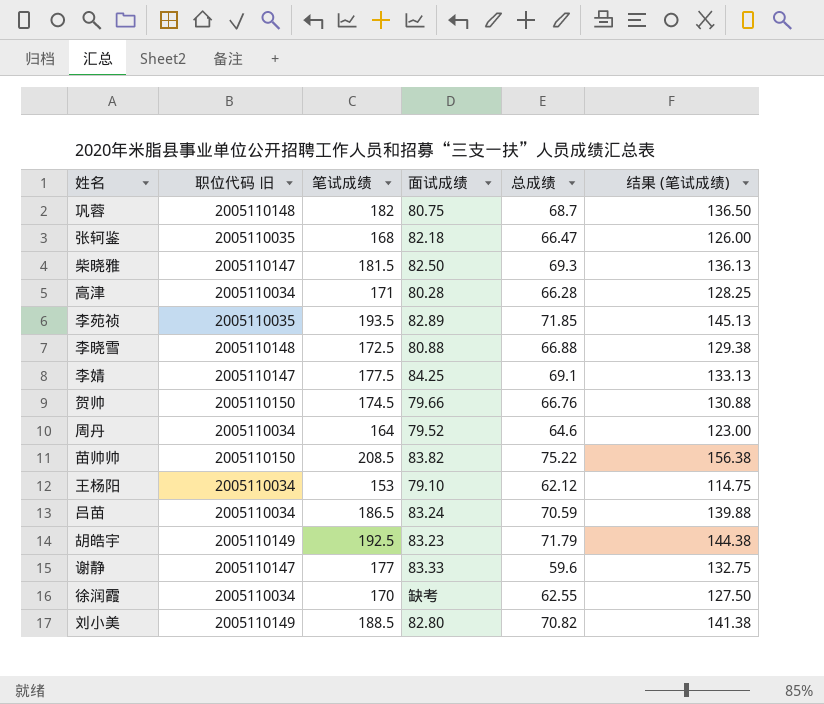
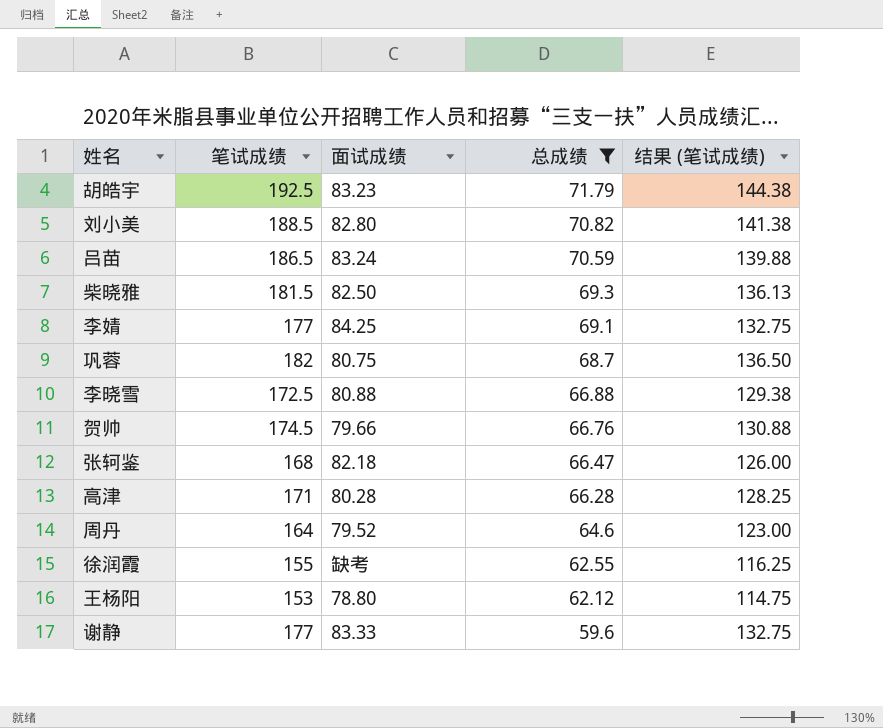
filter: none -> 总成绩 <= 71.79
row order: none -> 总成绩 descending
column 职位代码 旧 | position: 2 -> none
李婧 | 笔试成绩: 177.5 -> 177
李婧 | 结果 (笔试成绩): 133.13 -> 132.75
徐润霞 | 笔试成绩: 170 -> 155
徐润霞 | 结果 (笔试成绩): 127.50 -> 116.25
王杨阳 | 面试成绩: 79.10 -> 78.80

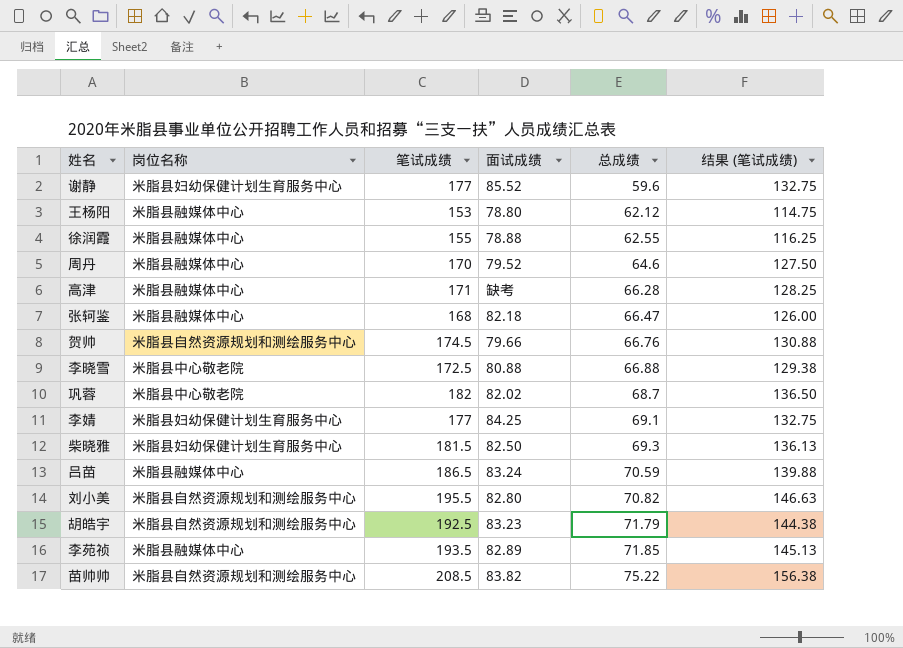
filter: 总成绩 <= 71.79 -> none
row order: 总成绩 descending -> 总成绩 ascending
column 岗位名称 | position: none -> 2
谢静 | 面试成绩: 83.33 -> 85.52
徐润霞 | 面试成绩: 缺考 -> 78.88
周丹 | 笔试成绩: 164 -> 170
周丹 | 结果 (笔试成绩): 123.00 -> 127.50
高津 | 面试成绩: 80.28 -> 缺考
巩蓉 | 面试成绩: 80.75 -> 82.02
刘小美 | 笔试成绩: 188.5 -> 195.5
刘小美 | 结果 (笔试成绩): 141.38 -> 146.63

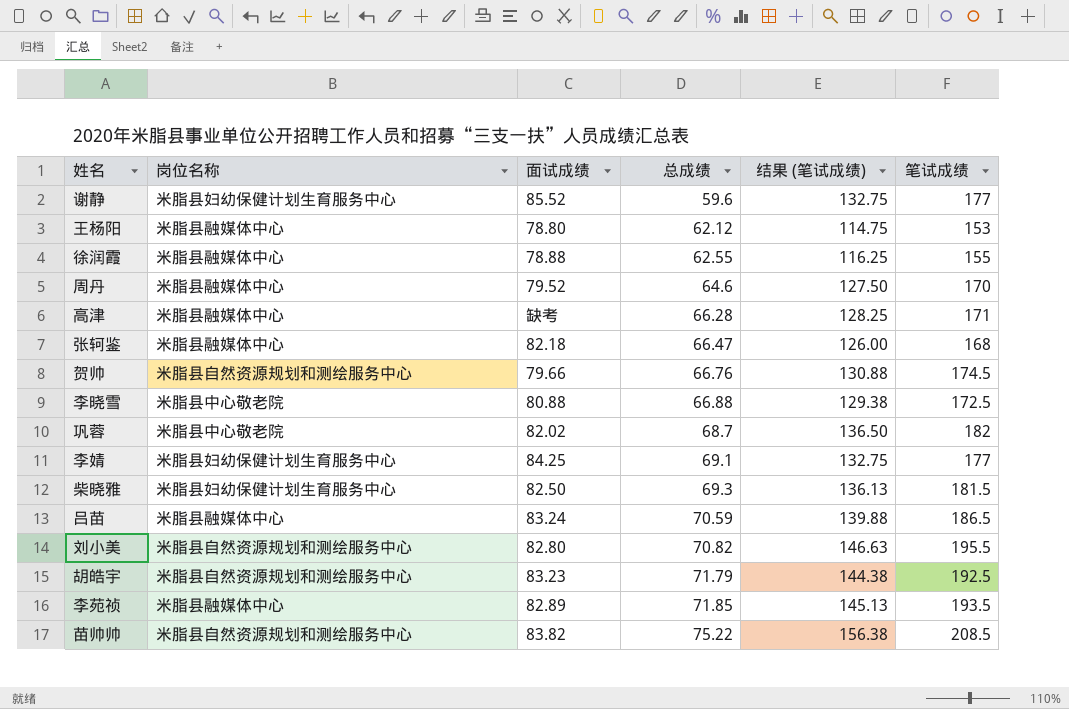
column 笔试成绩 | position: 3 -> 6

